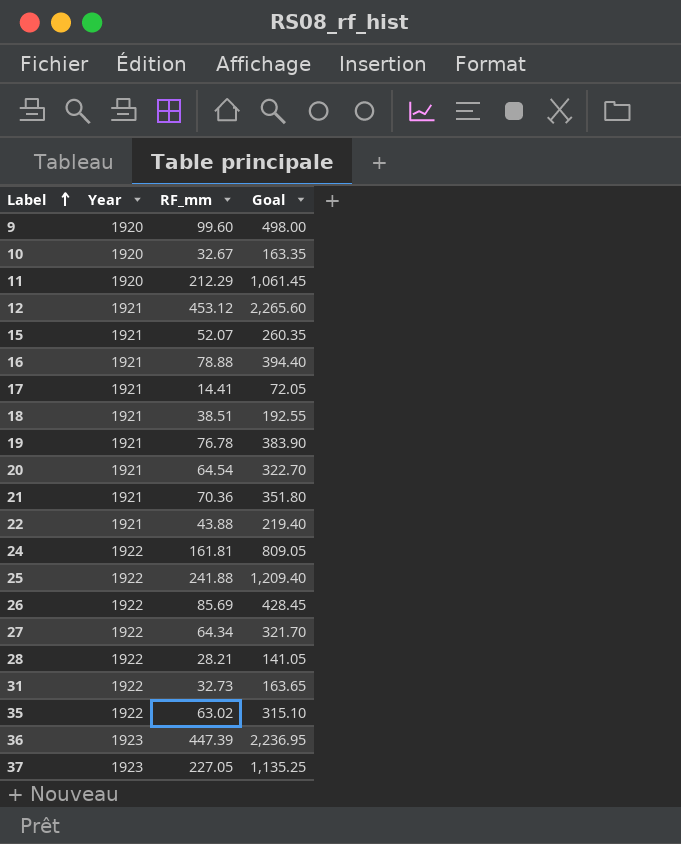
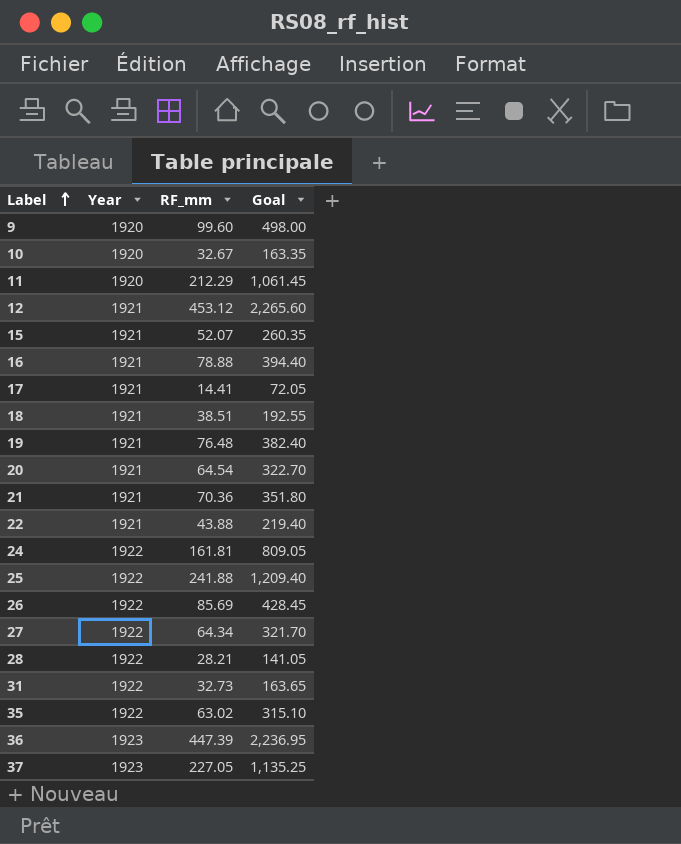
19 | RF_mm: 76.78 -> 76.48
19 | Goal: 383.90 -> 382.40

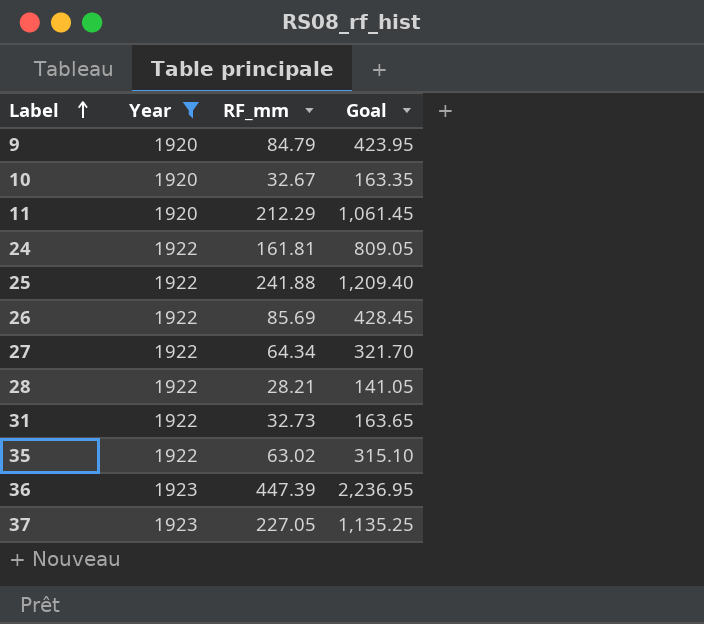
filter: none -> Year != 1921
9 | RF_mm: 99.60 -> 84.79
9 | Goal: 498.00 -> 423.95

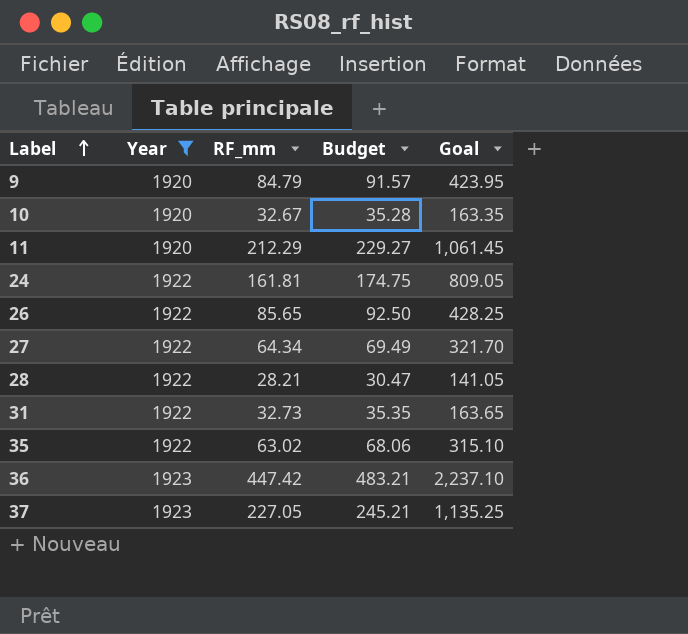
column Budget | formula: none -> [RF_mm] * 1.08
row 25: 1922 | 241.88 | 1,209.40 -> none
26 | RF_mm: 85.69 -> 85.65
26 | Goal: 428.45 -> 428.25
36 | RF_mm: 447.39 -> 447.42
36 | Goal: 2,236.95 -> 2,237.10

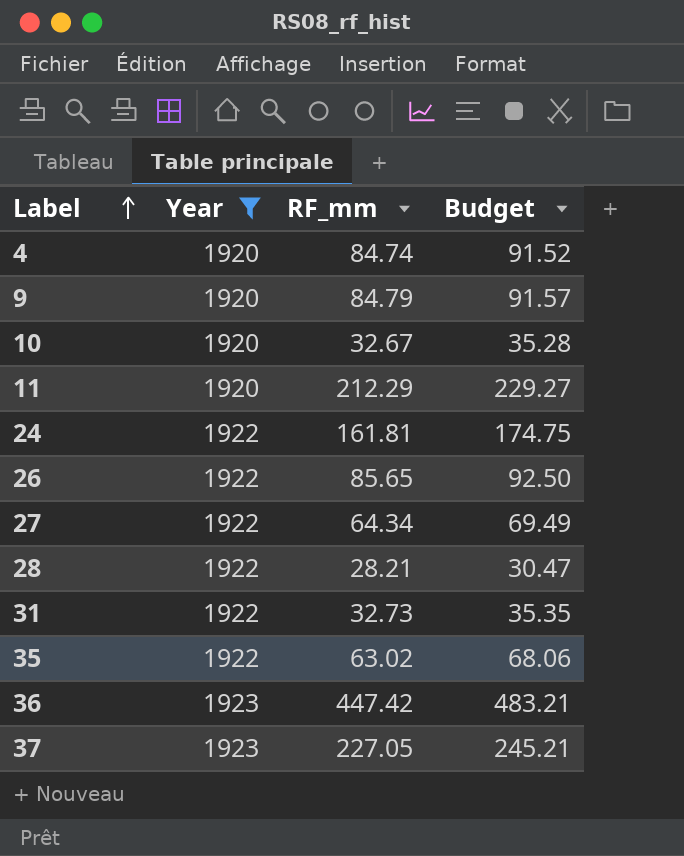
column Goal | formula: [RF_mm] * 5 -> none
row 4: none -> 1920 | 84.74 | 91.52

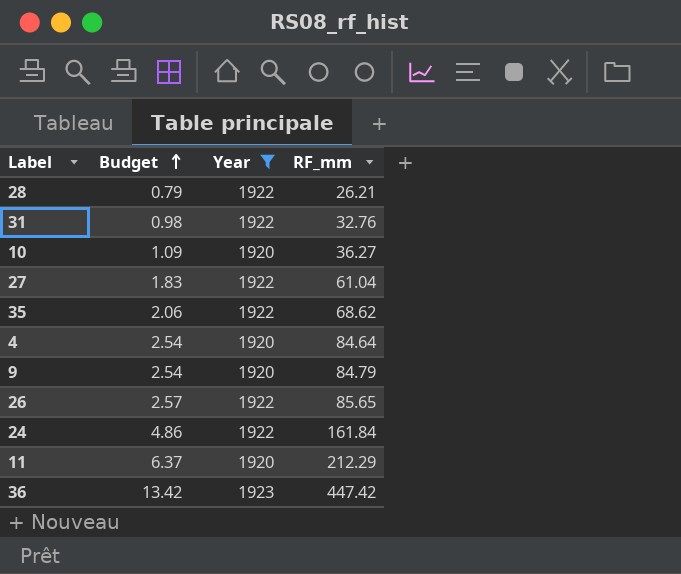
row order: Label ascending -> Budget ascending
column Budget | formula: [RF_mm] * 1.08 -> [RF_mm] * 0.03
column Budget | position: 4 -> 2
row 37: 1923 | 227.05 | 245.21 -> none
28 | RF_mm: 28.21 -> 26.21
31 | RF_mm: 32.73 -> 32.76
10 | RF_mm: 32.67 -> 36.27
27 | RF_mm: 64.34 -> 61.04
35 | RF_mm: 63.02 -> 68.62
4 | RF_mm: 84.74 -> 84.64
24 | RF_mm: 161.81 -> 161.84

